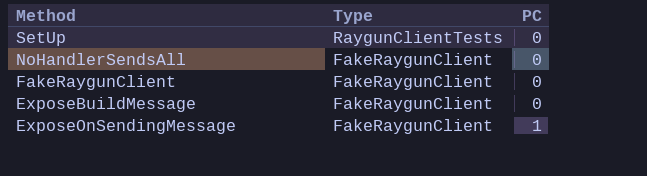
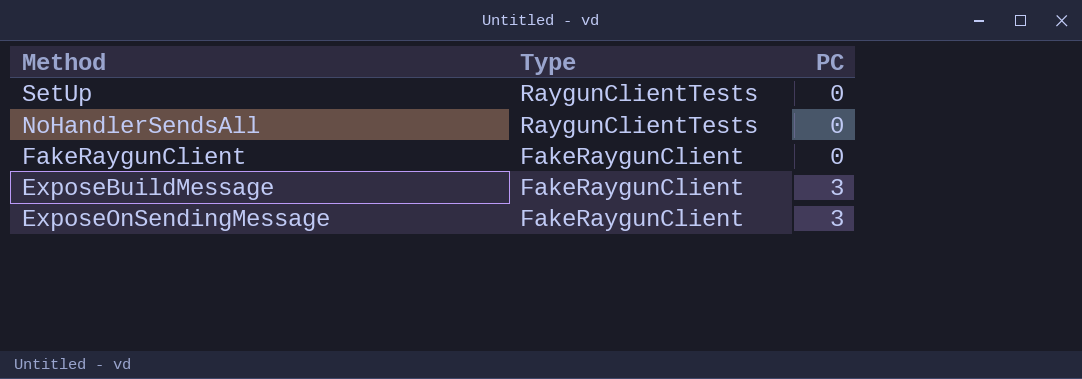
NoHandlerSendsAll | Type: FakeRaygunClient -> RaygunClientTests
ExposeBuildMessage | PC: 0 -> 3
ExposeOnSendingMessage | PC: 1 -> 3

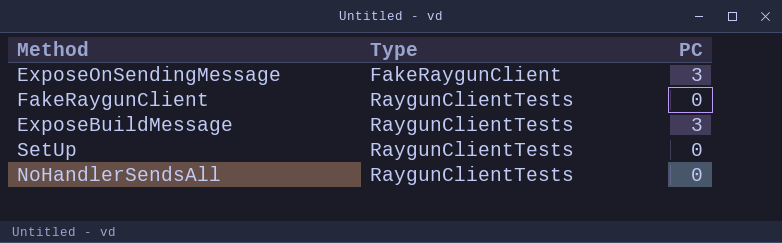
row order: Type descending -> Type ascending
FakeRaygunClient | Type: FakeRaygunClient -> RaygunClientTests
ExposeBuildMessage | Type: FakeRaygunClient -> RaygunClientTests

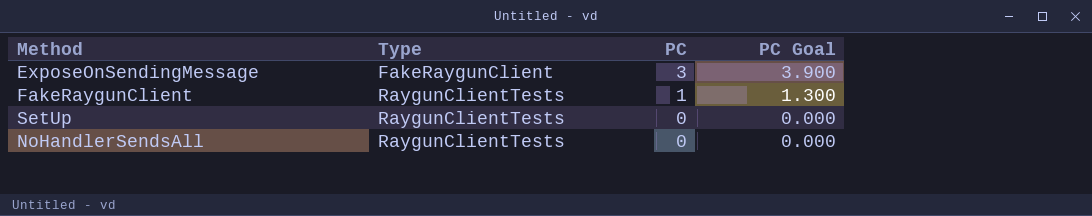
column PC Goal | formula: none -> [PC] * 1.3
row ExposeBuildMessage: RaygunClientTests | 3 -> none
FakeRaygunClient | PC: 0 -> 1

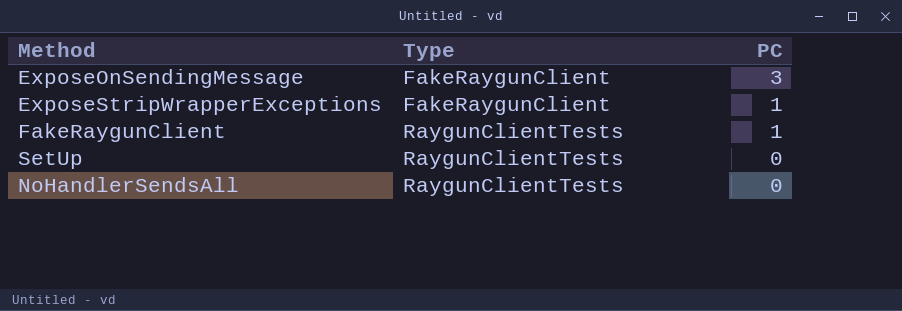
column PC Goal | formula: [PC] * 1.3 -> none
row ExposeStripWrapperExceptions: none -> FakeRaygunClient | 1

